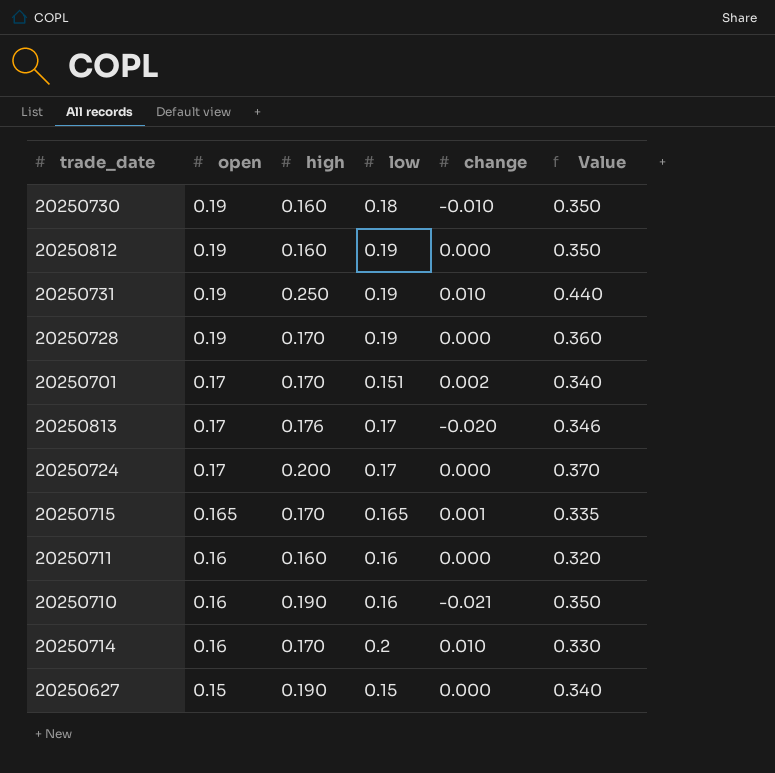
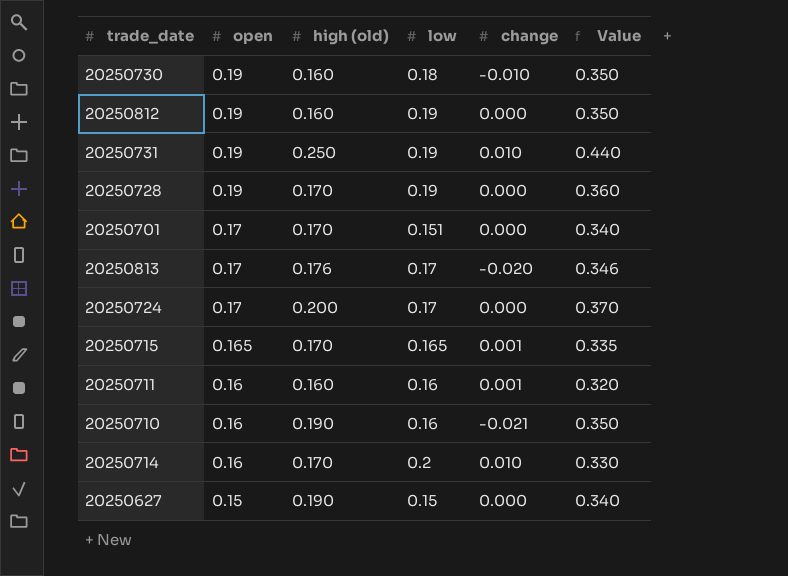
column name: high -> high (old)
20250701 | change: 0.002 -> 0.000
20250711 | change: 0.000 -> 0.001

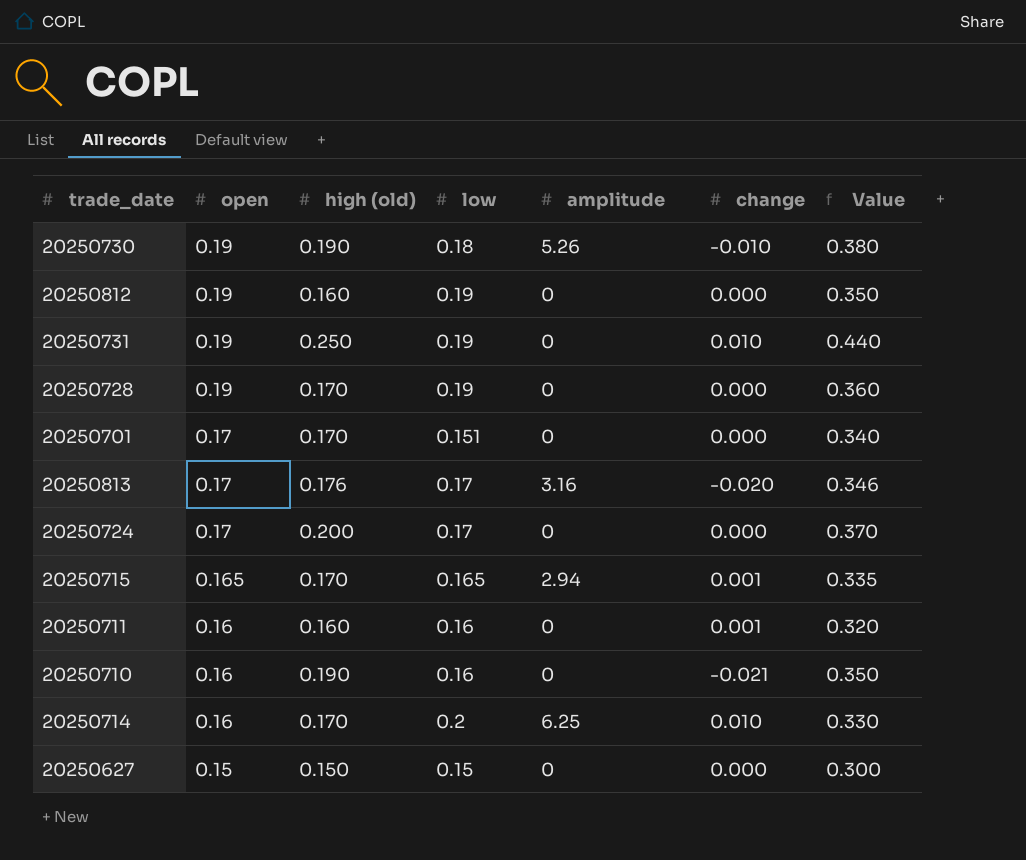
column amplitude | position: none -> 5
20250730 | high (old): 0.160 -> 0.190
20250730 | Value: 0.350 -> 0.380
20250627 | high (old): 0.190 -> 0.150
20250627 | Value: 0.340 -> 0.300

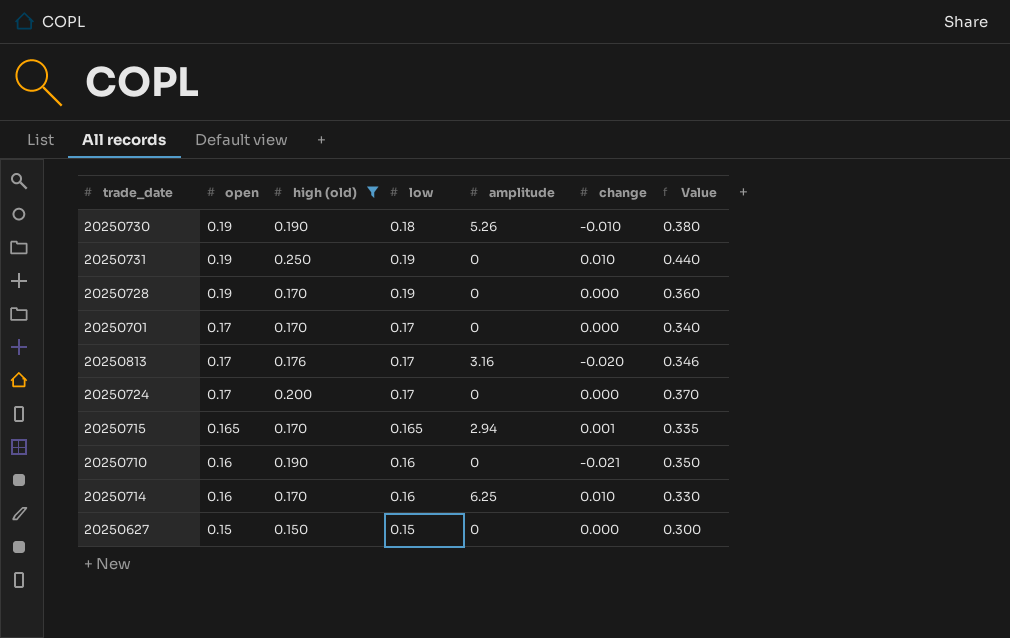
filter: none -> high (old) != 0.160
20250701 | low: 0.151 -> 0.17
20250714 | low: 0.2 -> 0.16

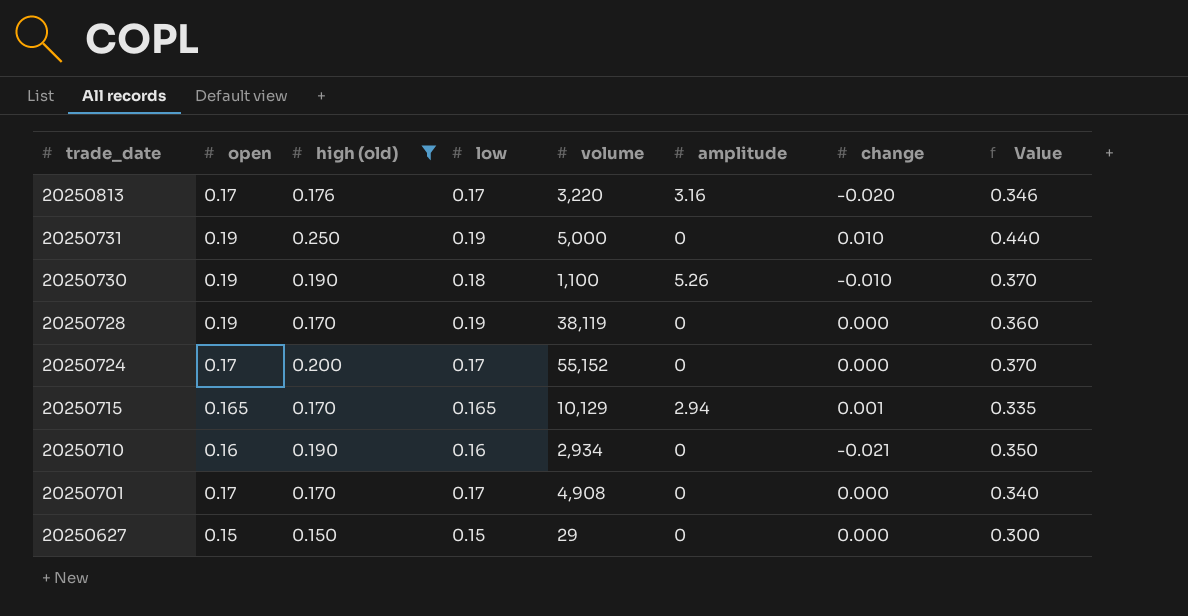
row order: open descending -> trade_date descending
column volume | position: none -> 5
column Value | formula: [open] + [high (old)] -> [high (old)] + [low]
row 20250714: 0.16 | 0.170 | 0.16 | 6.25 | 0.010 | 0.330 -> none

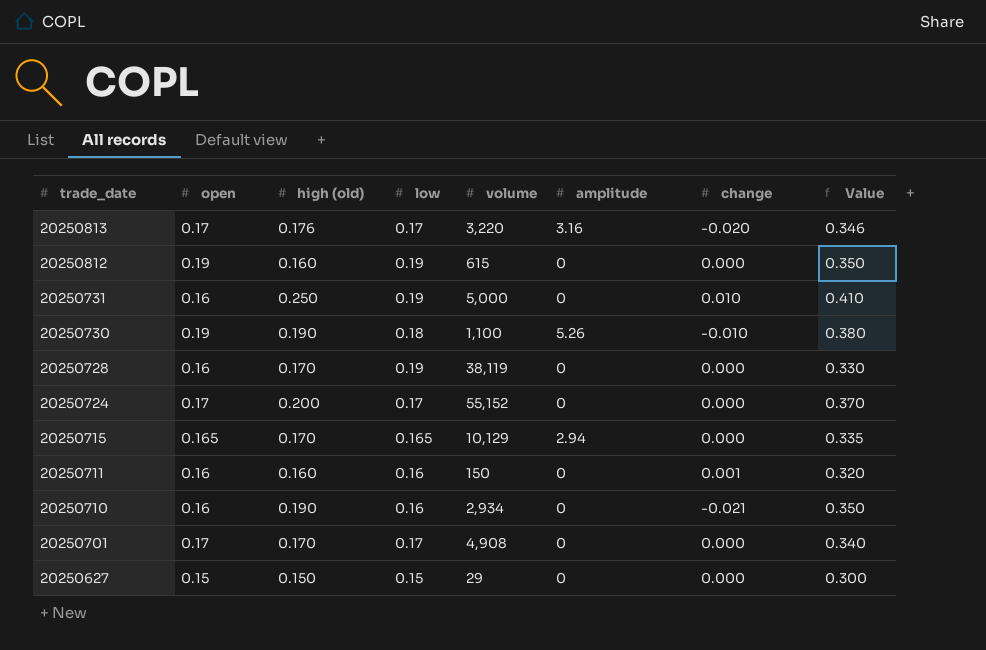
filter: high (old) != 0.160 -> none
column Value | formula: [high (old)] + [low] -> [open] + [high (old)]
20250731 | open: 0.19 -> 0.16
20250728 | open: 0.19 -> 0.16
20250715 | change: 0.001 -> 0.000

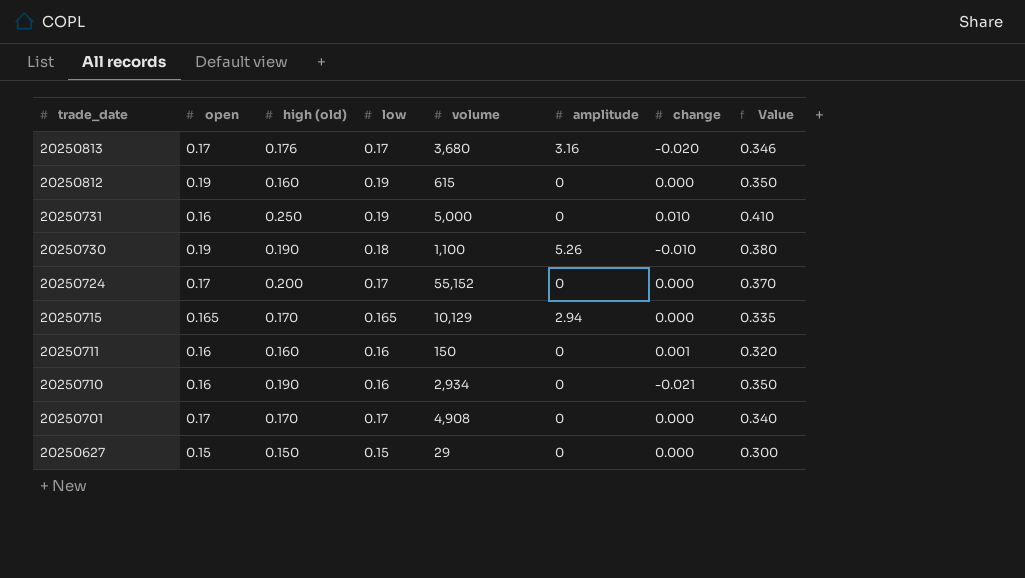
row 20250728: 0.16 | 0.170 | 0.19 | 38,119 | 0 | 0.000 | 0.330 -> none
20250813 | volume: 3,220 -> 3,680

